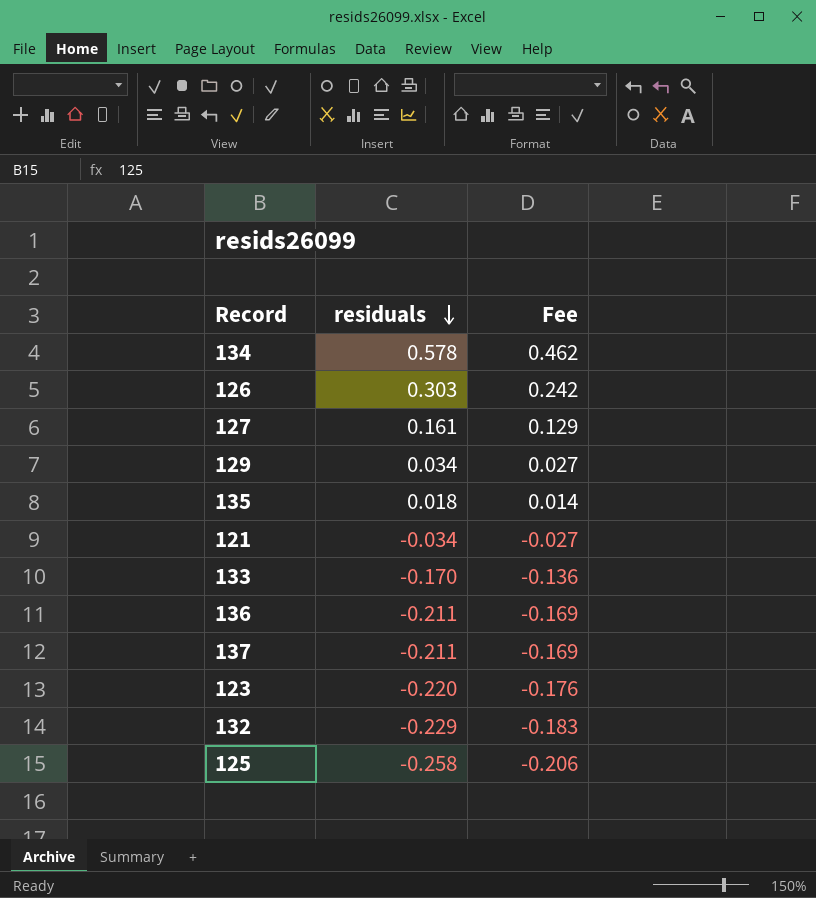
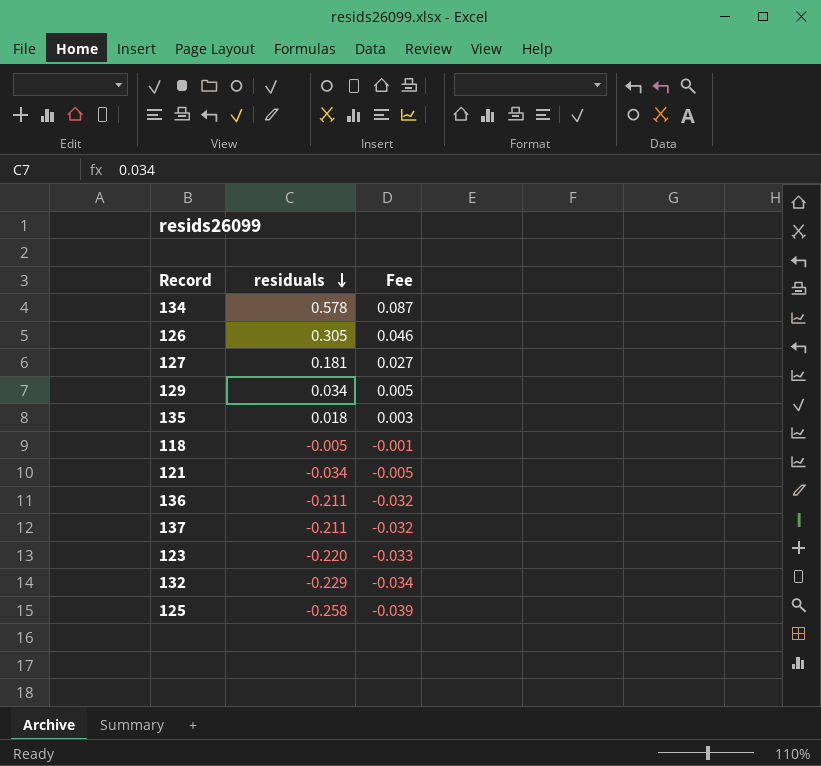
column Fee | formula: [residuals] * 0.8 -> [residuals] * 0.15
row 133: -0.170 | -0.136 -> none
126 | residuals: 0.303 -> 0.305
127 | residuals: 0.161 -> 0.181
row 118: none -> -0.005 | -0.001

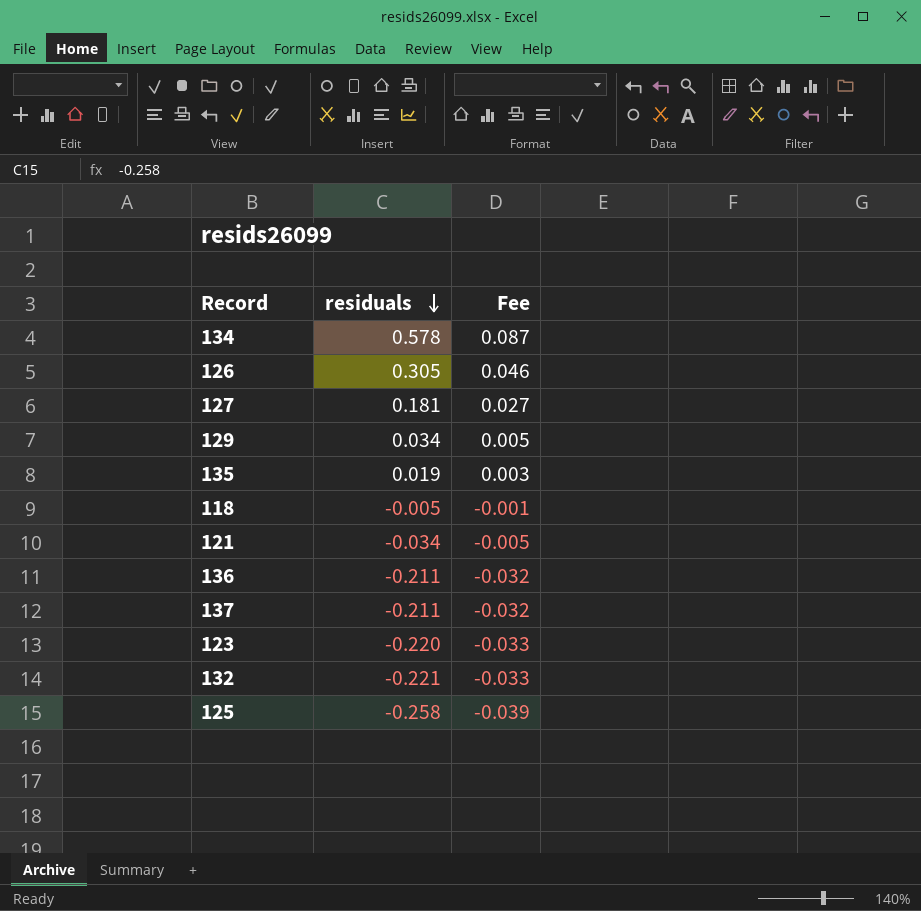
135 | residuals: 0.018 -> 0.019
132 | residuals: -0.229 -> -0.221
132 | Fee: -0.034 -> -0.033

